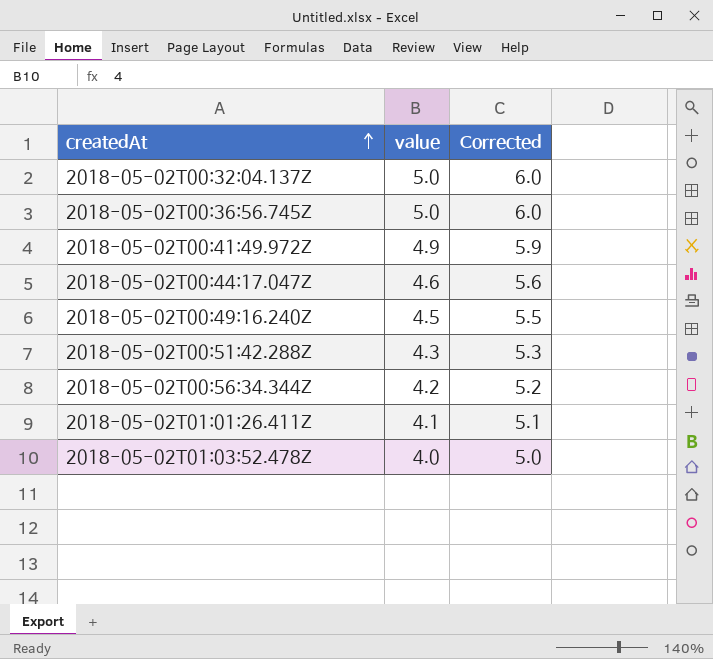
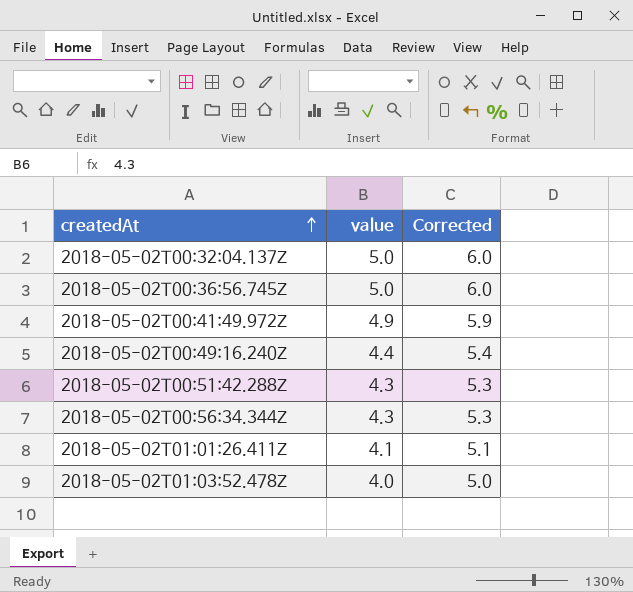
row 2018-05-02T00:44:17.047Z: 4.6 | 5.6 -> none
2018-05-02T00:49:16.240Z | value: 4.5 -> 4.4
2018-05-02T00:49:16.240Z | Corrected: 5.5 -> 5.4
2018-05-02T00:56:34.344Z | value: 4.2 -> 4.3
2018-05-02T00:56:34.344Z | Corrected: 5.2 -> 5.3

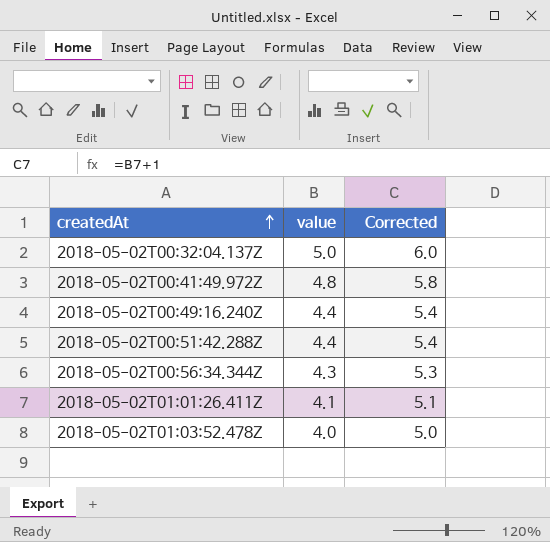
row 2018-05-02T00:36:56.745Z: 5.0 | 6.0 -> none
2018-05-02T00:41:49.972Z | value: 4.9 -> 4.8
2018-05-02T00:41:49.972Z | Corrected: 5.9 -> 5.8
2018-05-02T00:51:42.288Z | value: 4.3 -> 4.4
2018-05-02T00:51:42.288Z | Corrected: 5.3 -> 5.4

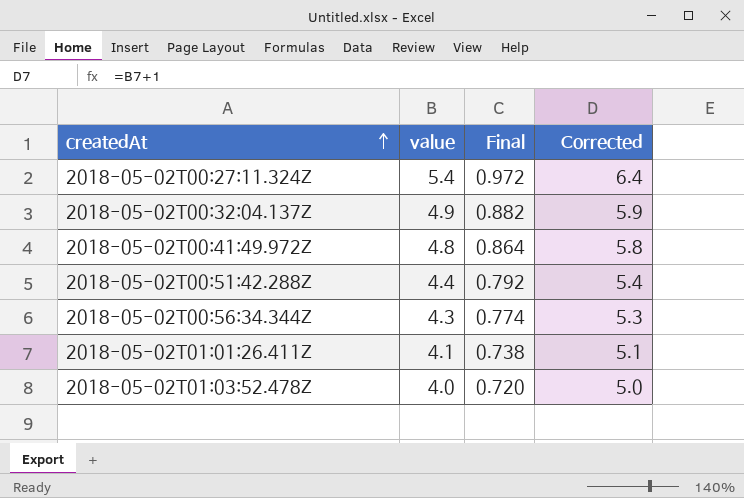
column Final | formula: none -> [value] * 0.18
row 2018-05-02T00:49:16.240Z: 4.4 | 5.4 -> none
row 2018-05-02T00:27:11.324Z: none -> 5.4 | 0.972 | 6.4
2018-05-02T00:32:04.137Z | value: 5.0 -> 4.9
2018-05-02T00:32:04.137Z | Corrected: 6.0 -> 5.9

